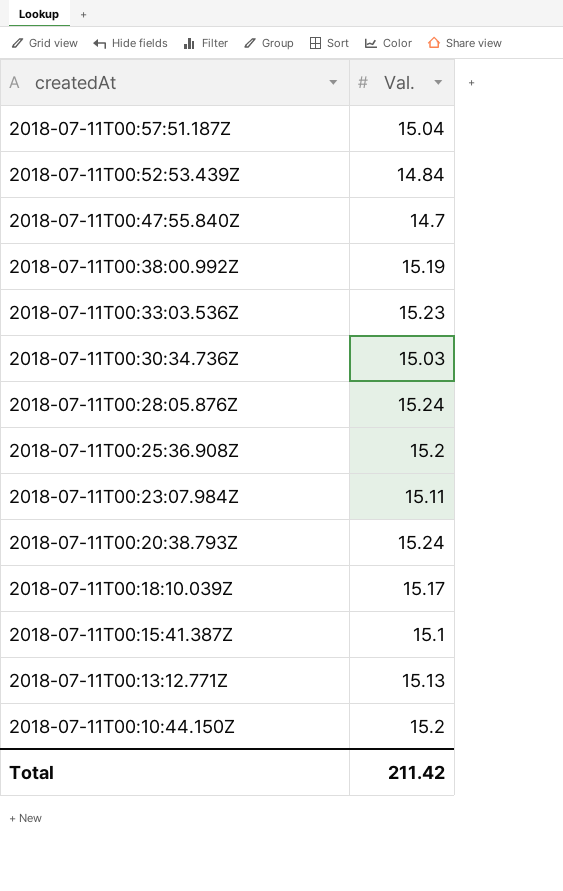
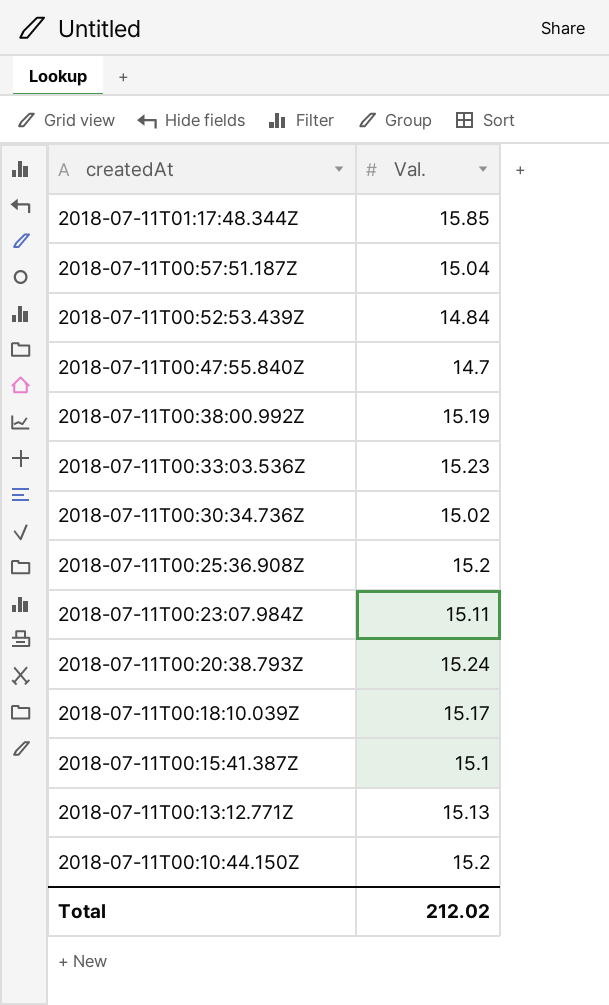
row 2018-07-11T00:28:05.876Z: 15.24 -> none
row 2018-07-11T01:17:48.344Z: none -> 15.85
2018-07-11T00:30:34.736Z | Val.: 15.03 -> 15.02
Total | Val.: 211.42 -> 212.02

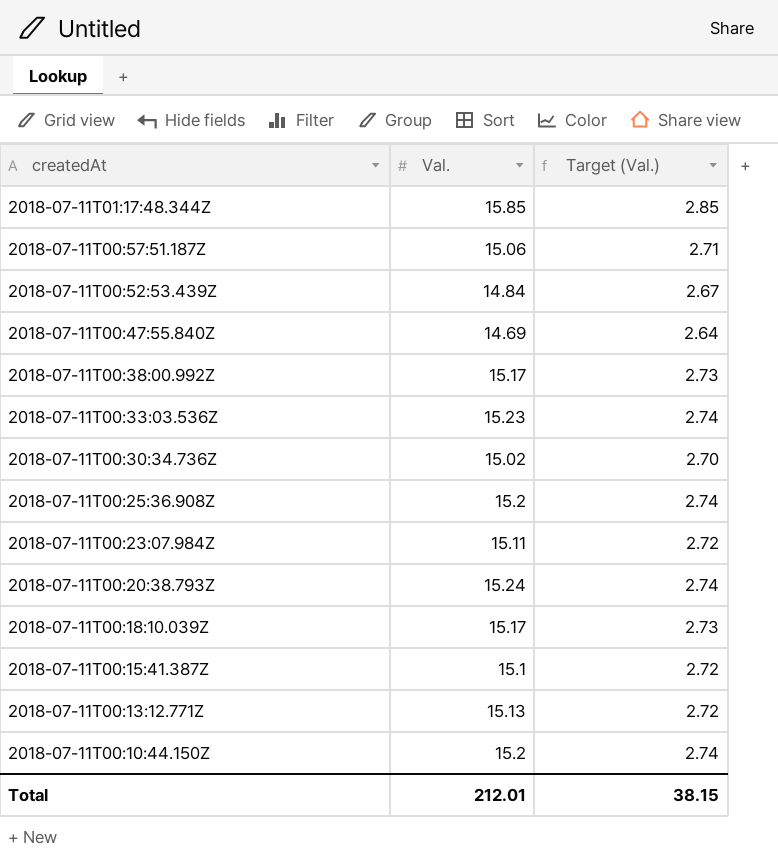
column Target (Val.) | formula: none -> [Val.] * 0.18
2018-07-11T00:57:51.187Z | Val.: 15.04 -> 15.06
2018-07-11T00:47:55.840Z | Val.: 14.7 -> 14.69
2018-07-11T00:38:00.992Z | Val.: 15.19 -> 15.17
Total | Val.: 212.02 -> 212.01

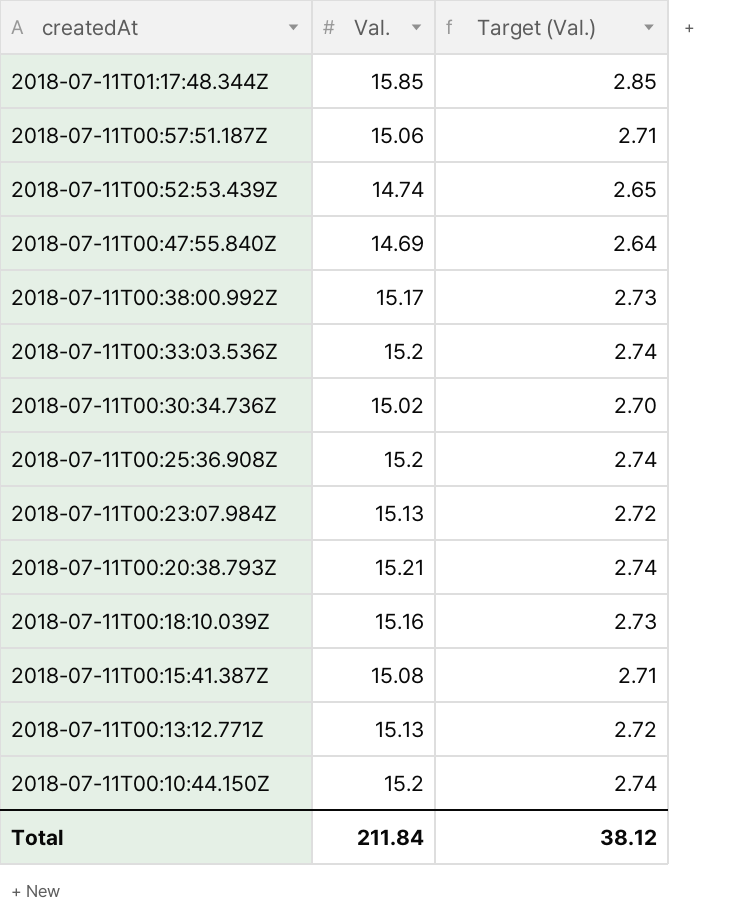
2018-07-11T00:52:53.439Z | Val.: 14.84 -> 14.74
2018-07-11T00:52:53.439Z | Target (Val.): 2.67 -> 2.65
2018-07-11T00:33:03.536Z | Val.: 15.23 -> 15.2
2018-07-11T00:23:07.984Z | Val.: 15.11 -> 15.13
2018-07-11T00:20:38.793Z | Val.: 15.24 -> 15.21
2018-07-11T00:18:10.039Z | Val.: 15.17 -> 15.16
2018-07-11T00:15:41.387Z | Val.: 15.1 -> 15.08
2018-07-11T00:15:41.387Z | Target (Val.): 2.72 -> 2.71
Total | Val.: 212.01 -> 211.84
Total | Target (Val.): 38.15 -> 38.12

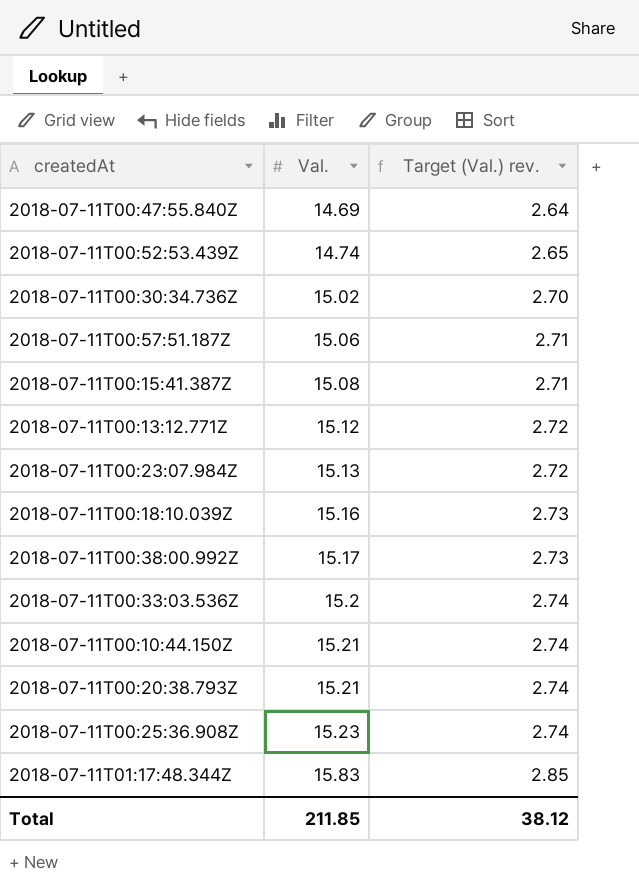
row order: createdAt descending -> Val. ascending
column name: Target (Val.) -> Target (Val.) rev.
2018-07-11T00:13:12.771Z | Val.: 15.13 -> 15.12
2018-07-11T00:10:44.150Z | Val.: 15.2 -> 15.21
2018-07-11T00:25:36.908Z | Val.: 15.2 -> 15.23
2018-07-11T01:17:48.344Z | Val.: 15.85 -> 15.83
Total | Val.: 211.84 -> 211.85

